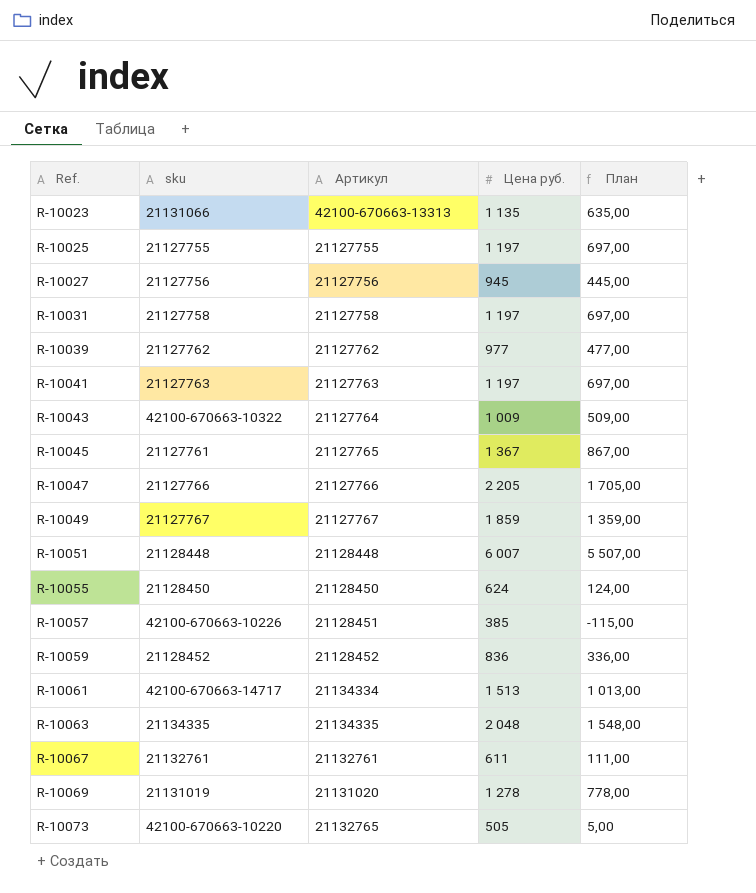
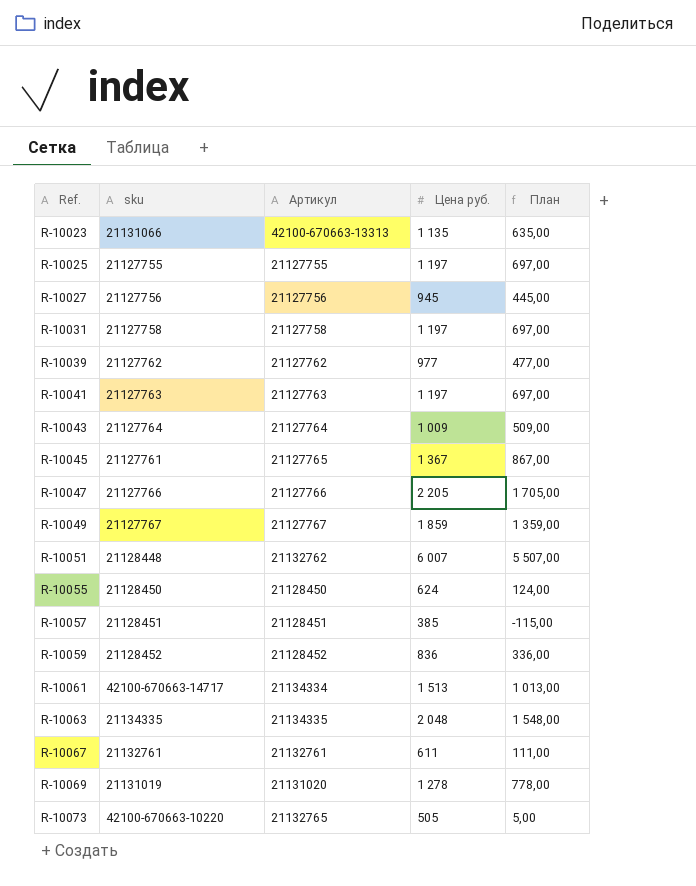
R-10043 | sku: 42100-670663-10322 -> 21127764
R-10051 | Артикул: 21128448 -> 21132762
R-10057 | sku: 42100-670663-10226 -> 21128451

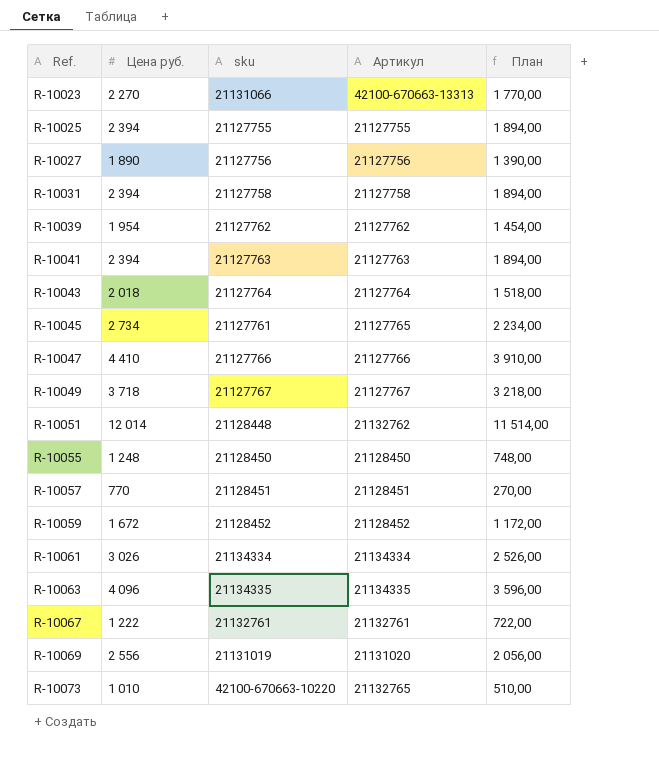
column Цена руб. | position: 4 -> 2
R-10023 | Цена руб.: 1 135 -> 2 270
R-10023 | План: 635,00 -> 1 770,00
R-10025 | Цена руб.: 1 197 -> 2 394
R-10025 | План: 697,00 -> 1 894,00
R-10027 | Цена руб.: 945 -> 1 890
R-10027 | План: 445,00 -> 1 390,00
R-10031 | Цена руб.: 1 197 -> 2 394
R-10031 | План: 697,00 -> 1 894,00
R-10039 | Цена руб.: 977 -> 1 954
R-10039 | План: 477,00 -> 1 454,00
R-10041 | Цена руб.: 1 197 -> 2 394
R-10041 | План: 697,00 -> 1 894,00
R-10043 | Цена руб.: 1 009 -> 2 018
R-10043 | План: 509,00 -> 1 518,00
R-10045 | Цена руб.: 1 367 -> 2 734
R-10045 | План: 867,00 -> 2 234,00
R-10047 | Цена руб.: 2 205 -> 4 410
R-10047 | План: 1 705,00 -> 3 910,00
R-10049 | Цена руб.: 1 859 -> 3 718
R-10049 | План: 1 359,00 -> 3 218,00
R-10051 | Цена руб.: 6 007 -> 12 014
R-10051 | План: 5 507,00 -> 11 514,00
R-10055 | Цена руб.: 624 -> 1 248
R-10055 | План: 124,00 -> 748,00
R-10057 | Цена руб.: 385 -> 770
R-10057 | План: -115,00 -> 270,00
R-10059 | Цена руб.: 836 -> 1 672
R-10059 | План: 336,00 -> 1 172,00
R-10061 | Цена руб.: 1 513 -> 3 026
R-10061 | sku: 42100-670663-14717 -> 21134334
R-10061 | План: 1 013,00 -> 2 526,00
R-10063 | Цена руб.: 2 048 -> 4 096
R-10063 | План: 1 548,00 -> 3 596,00
R-10067 | Цена руб.: 611 -> 1 222
R-10067 | План: 111,00 -> 722,00
R-10069 | Цена руб.: 1 278 -> 2 556
R-10069 | План: 778,00 -> 2 056,00
R-10073 | Цена руб.: 505 -> 1 010
R-10073 | План: 5,00 -> 510,00

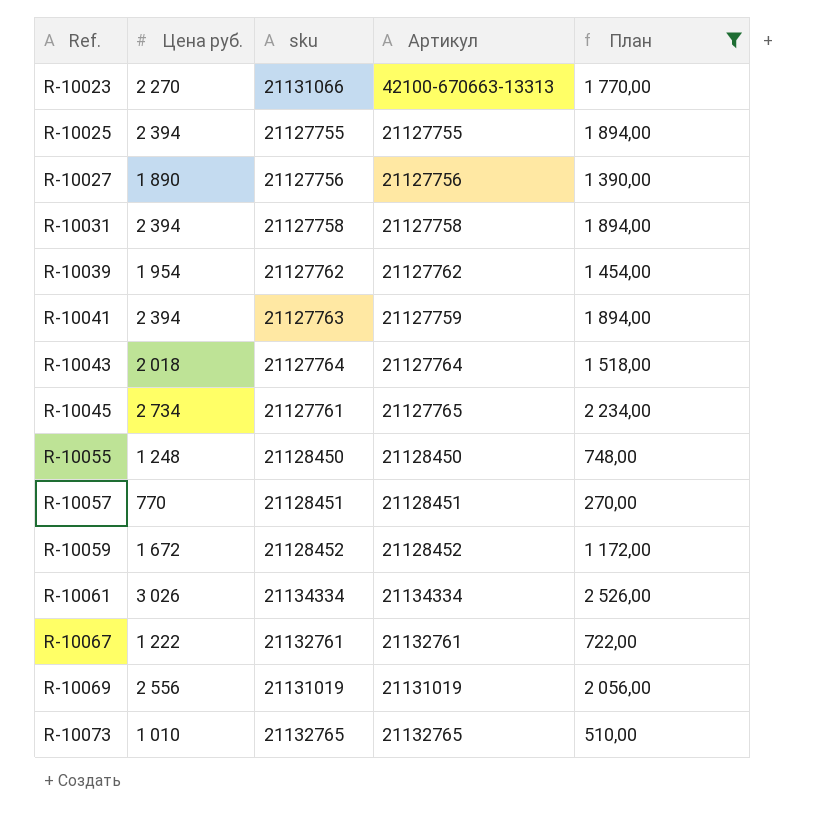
filter: none -> План <= 2 526,00
R-10041 | Артикул: 21127763 -> 21127759
R-10069 | Артикул: 21131020 -> 21131019
R-10073 | sku: 42100-670663-10220 -> 21132765

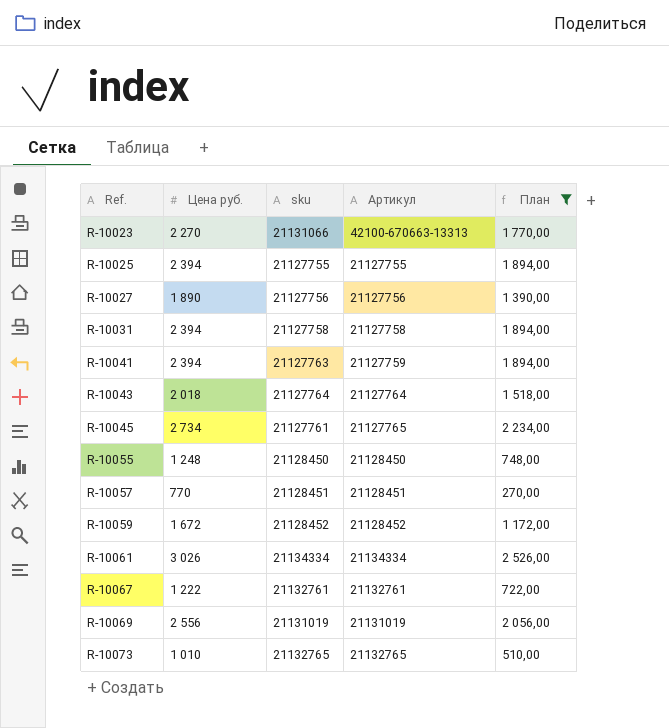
row R-10039: 1 954 | 21127762 | 21127762 | 1 454,00 -> none

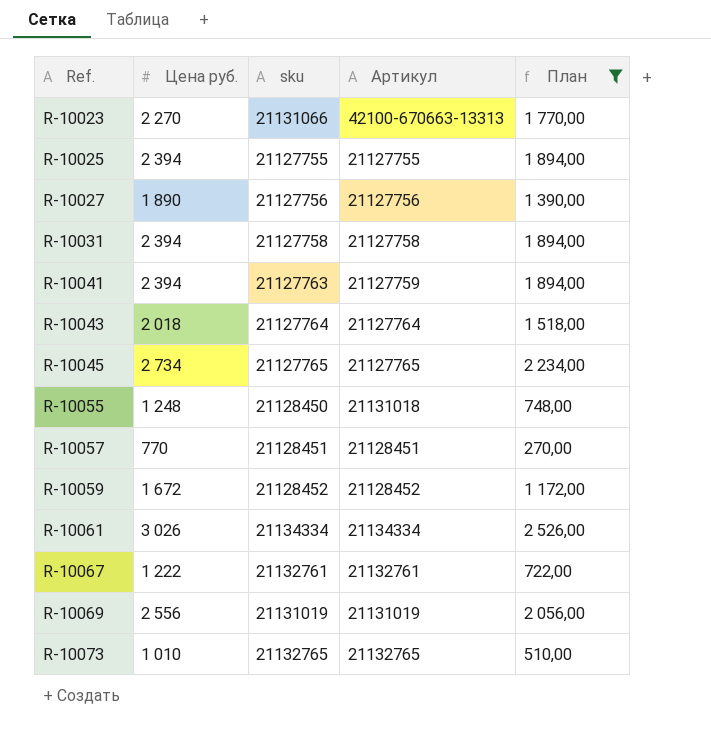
R-10045 | sku: 21127761 -> 21127765
R-10055 | Артикул: 21128450 -> 21131018

